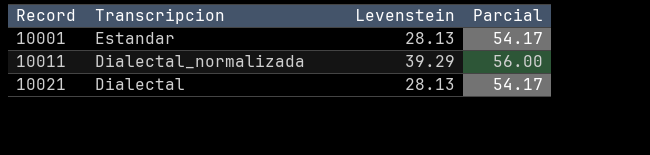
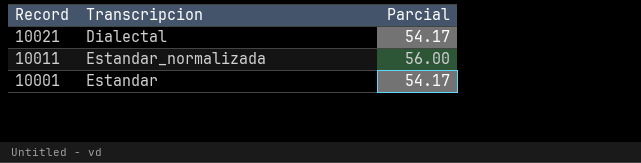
row order: Record ascending -> Record descending
column Levenstein | position: 3 -> none
10011 | Transcripcion: Dialectal_normalizada -> Estandar_normalizada

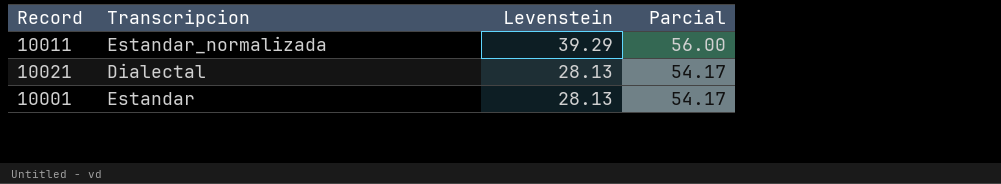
row order: Record descending -> Levenstein descending
column Levenstein | position: none -> 3

